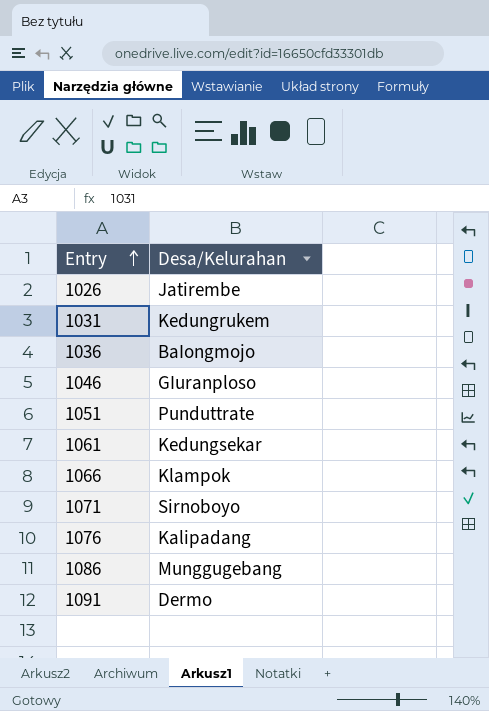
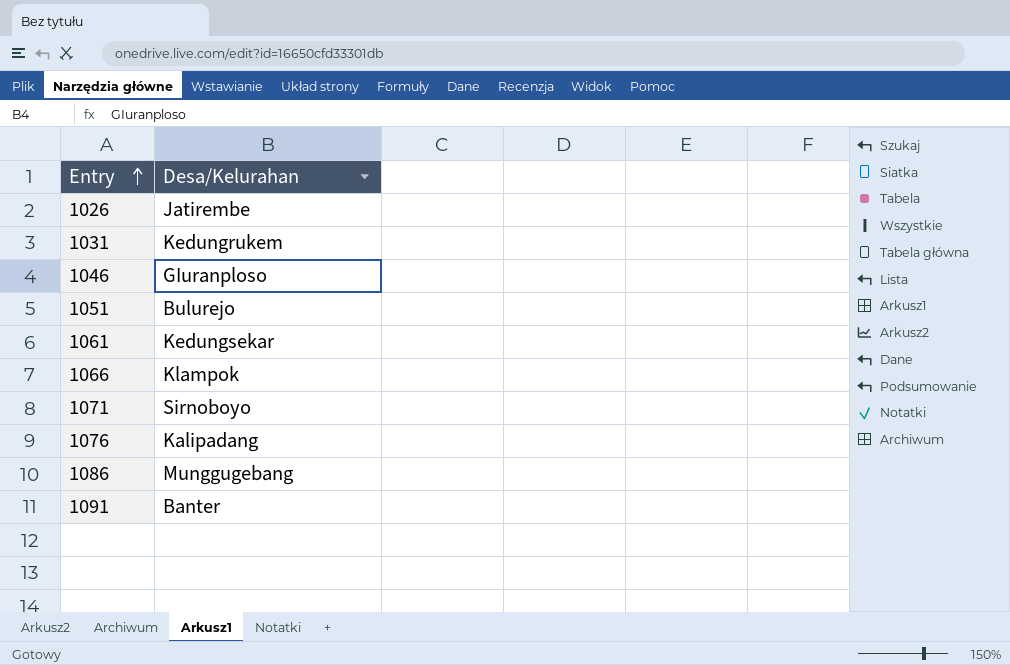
row 1036: BaIongmojo -> none
1051 | Desa/Kelurahan: Punduttrate -> Bulurejo
1091 | Desa/Kelurahan: Dermo -> Banter

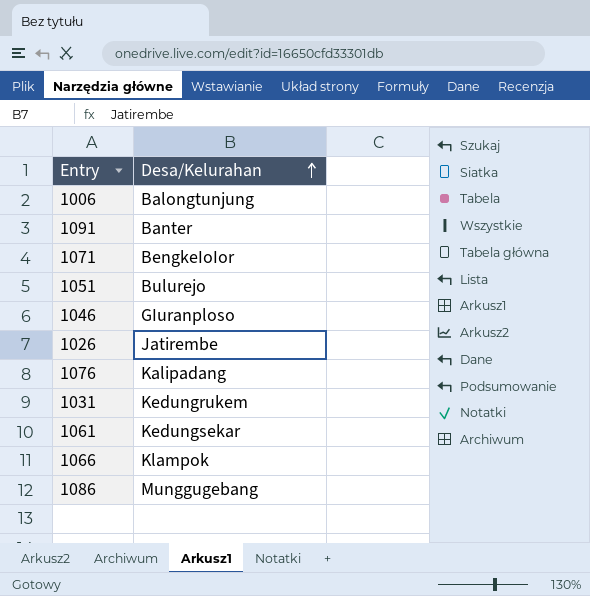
row order: Entry ascending -> Desa/Kelurahan ascending
row 1006: none -> Balongtunjung
1071 | Desa/Kelurahan: Sirnoboyo -> BengkeIoIor

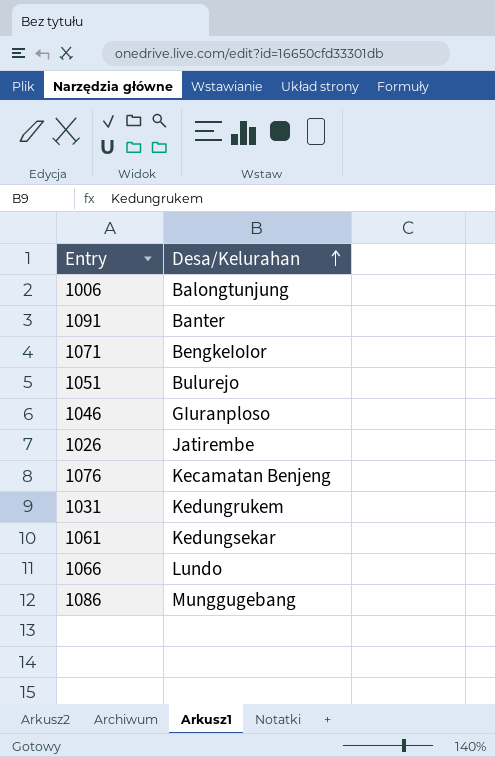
1076 | Desa/Kelurahan: Kalipadang -> Kecamatan Benjeng
1066 | Desa/Kelurahan: Klampok -> Lundo

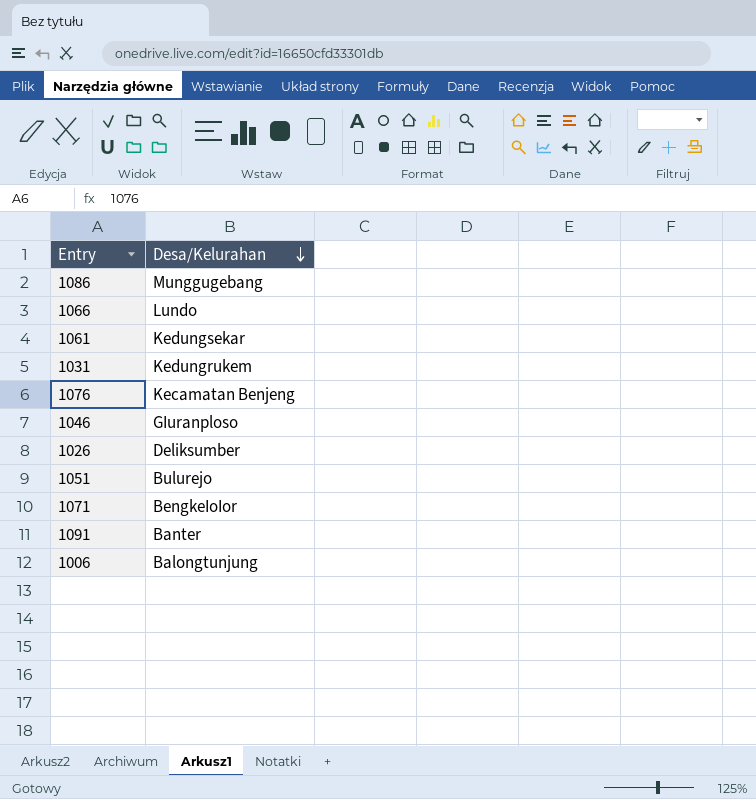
row order: Desa/Kelurahan ascending -> Desa/Kelurahan descending
1026 | Desa/Kelurahan: Jatirembe -> Deliksumber

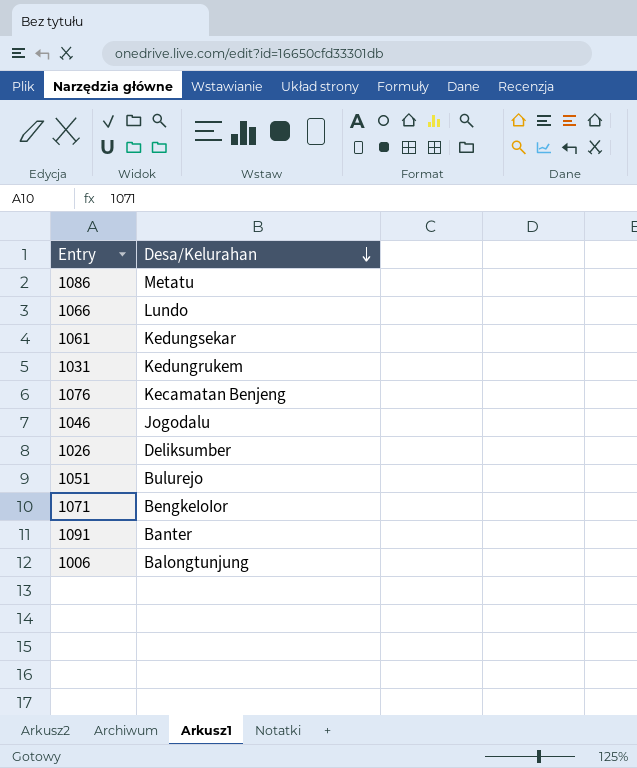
1086 | Desa/Kelurahan: Munggugebang -> Metatu
1046 | Desa/Kelurahan: GIuranploso -> Jogodalu

